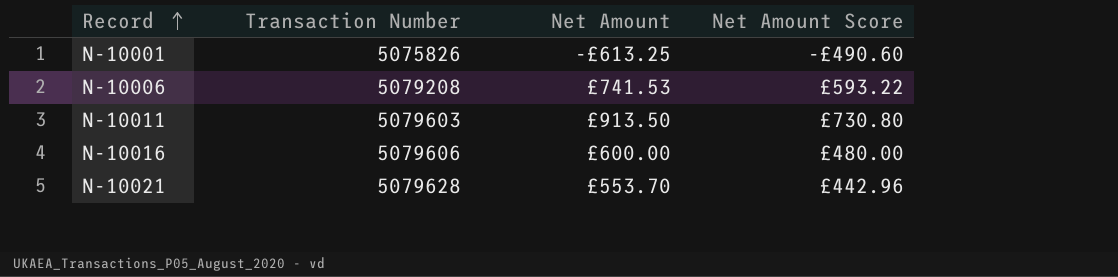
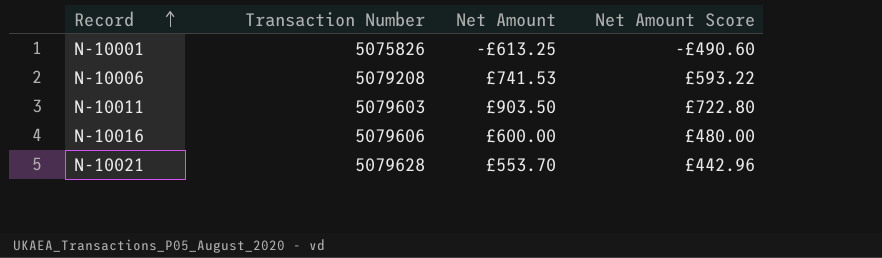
N-10011 | Net Amount: £913.50 -> £903.50
N-10011 | Net Amount Score: £730.80 -> £722.80

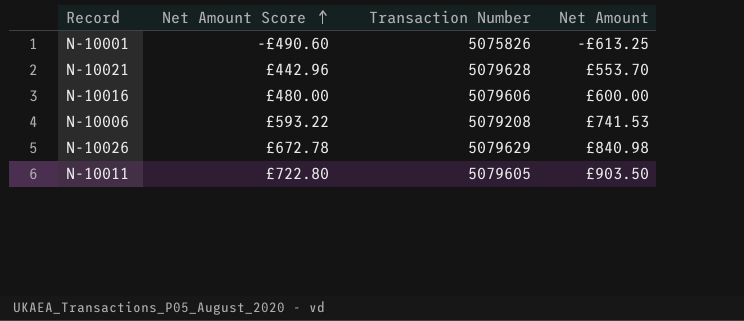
row order: Record ascending -> Net Amount Score ascending
column Net Amount Score | position: 4 -> 2
row N-10026: none -> £672.78 | 5079629 | £840.98
N-10011 | Transaction Number: 5079603 -> 5079605

